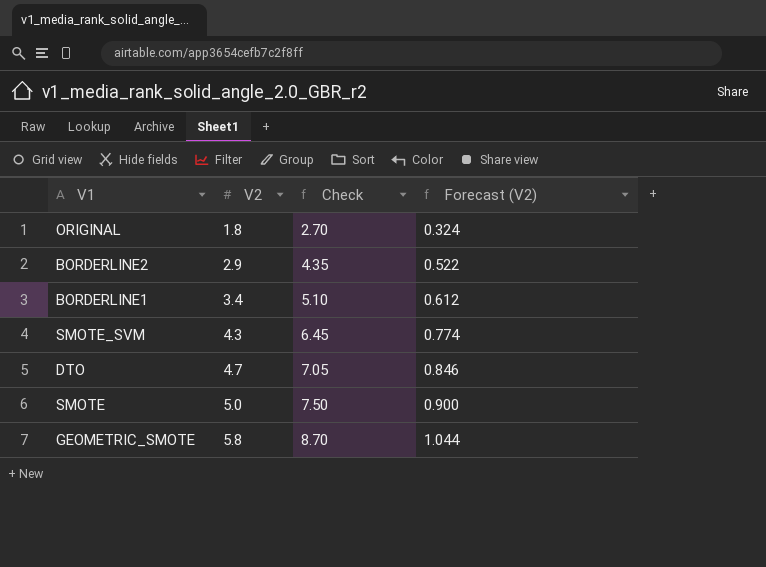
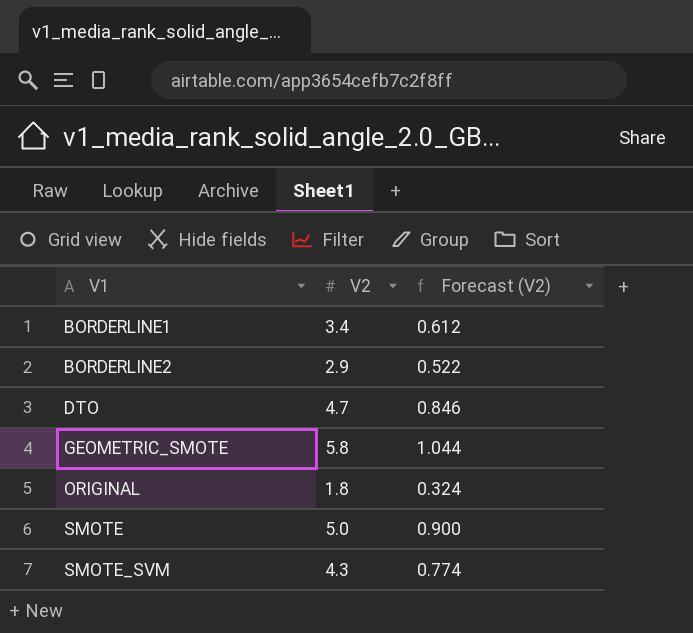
row order: V2 ascending -> V1 ascending
column Check | formula: [V2] * 1.5 -> none

